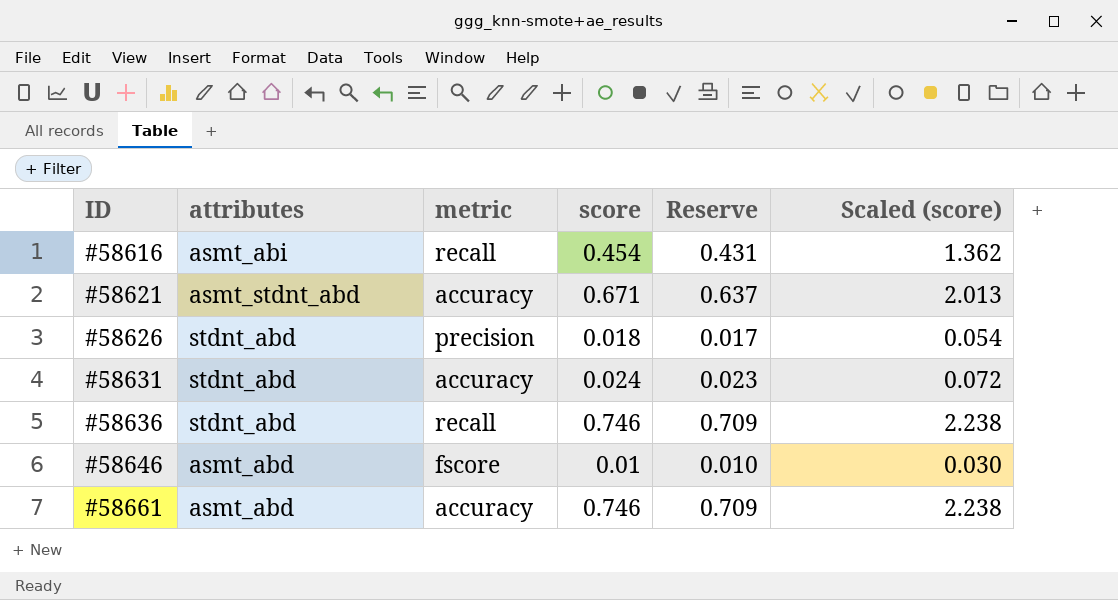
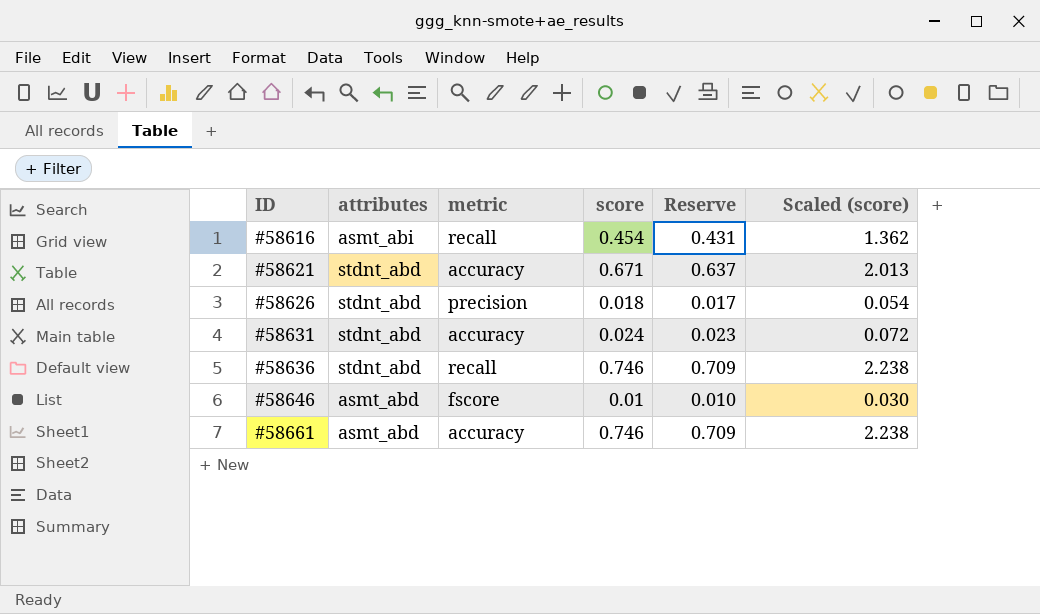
#58621 | attributes: asmt_stdnt_abd -> stdnt_abd

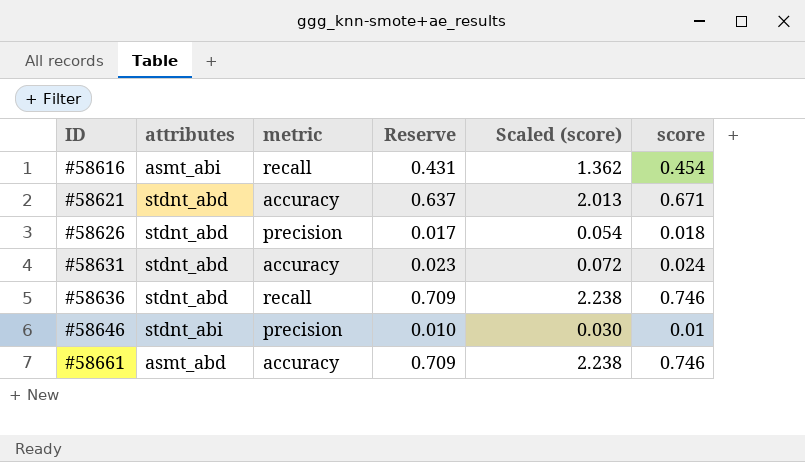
column score | position: 4 -> 6
#58646 | attributes: asmt_abd -> stdnt_abi
#58646 | metric: fscore -> precision

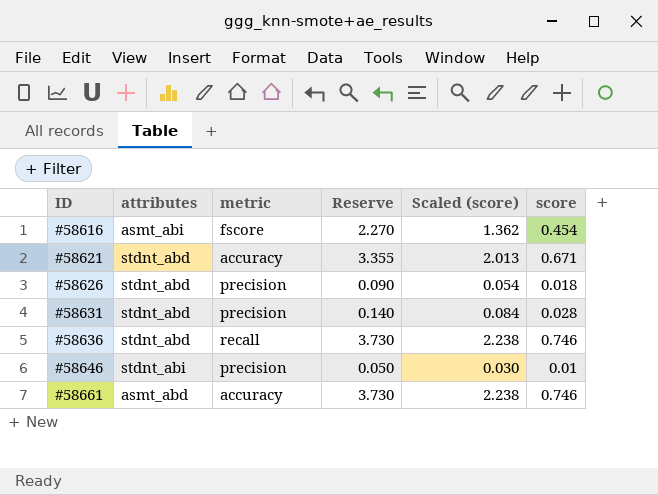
column Reserve | formula: [score] * 0.95 -> [score] * 5
#58616 | metric: recall -> fscore
#58631 | metric: accuracy -> precision
#58631 | Scaled (score): 0.072 -> 0.084
#58631 | score: 0.024 -> 0.028

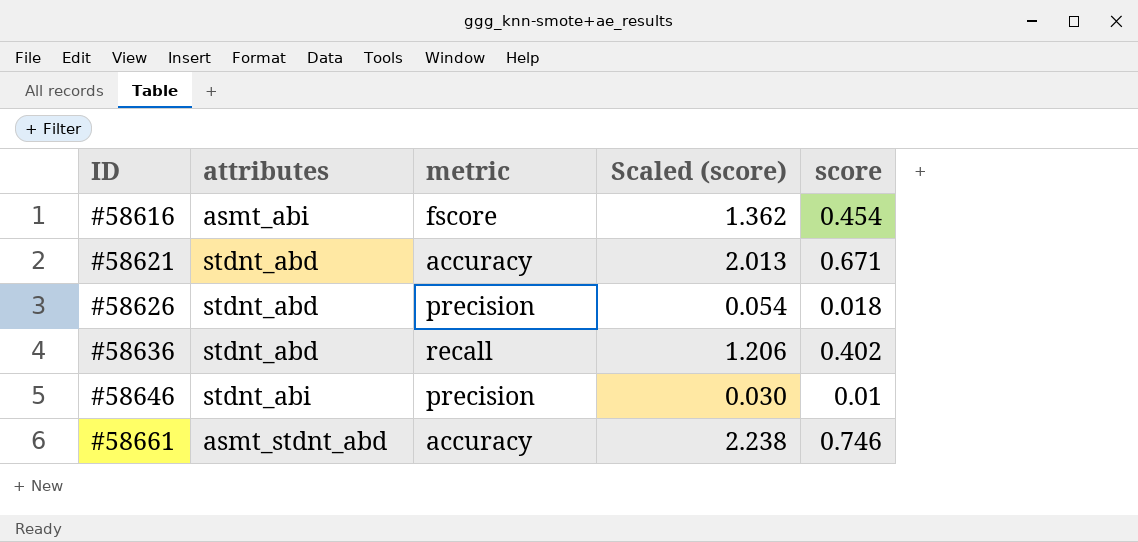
column Reserve | formula: [score] * 5 -> none
row #58631: stdnt_abd | precision | 0.140 | 0.084 | 0.028 -> none
#58636 | Scaled (score): 2.238 -> 1.206
#58636 | score: 0.746 -> 0.402
#58661 | attributes: asmt_abd -> asmt_stdnt_abd

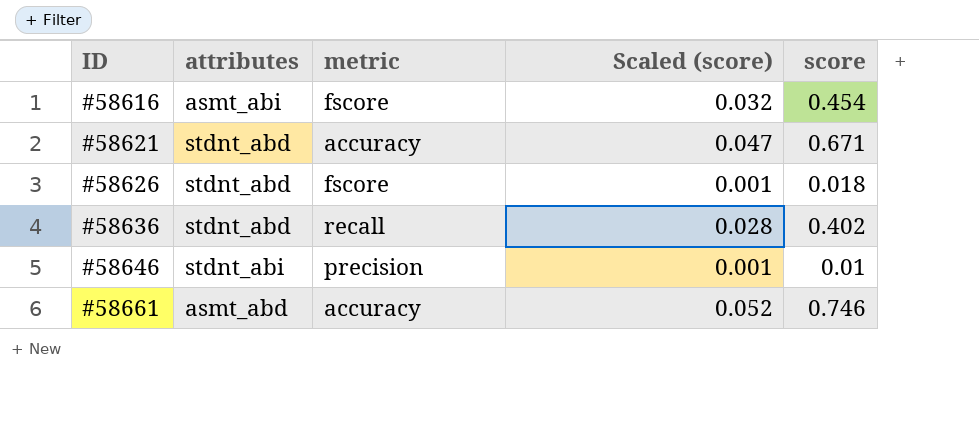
column Scaled (score) | formula: [score] * 3 -> [score] * 0.07
#58626 | metric: precision -> fscore
#58661 | attributes: asmt_stdnt_abd -> asmt_abd

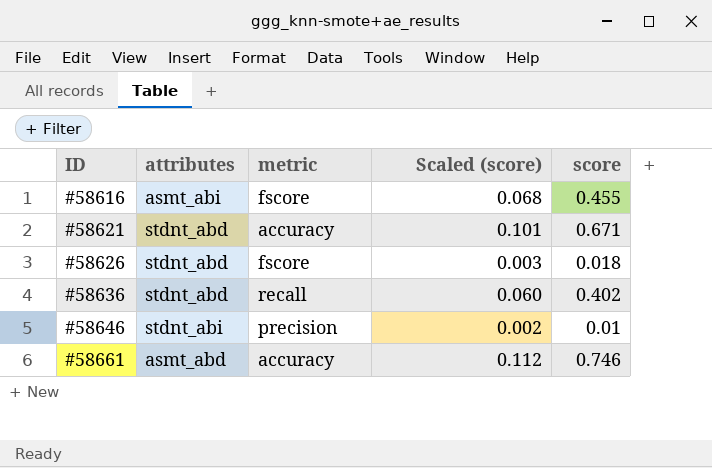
column Scaled (score) | formula: [score] * 0.07 -> [score] * 0.15
#58616 | score: 0.454 -> 0.455

